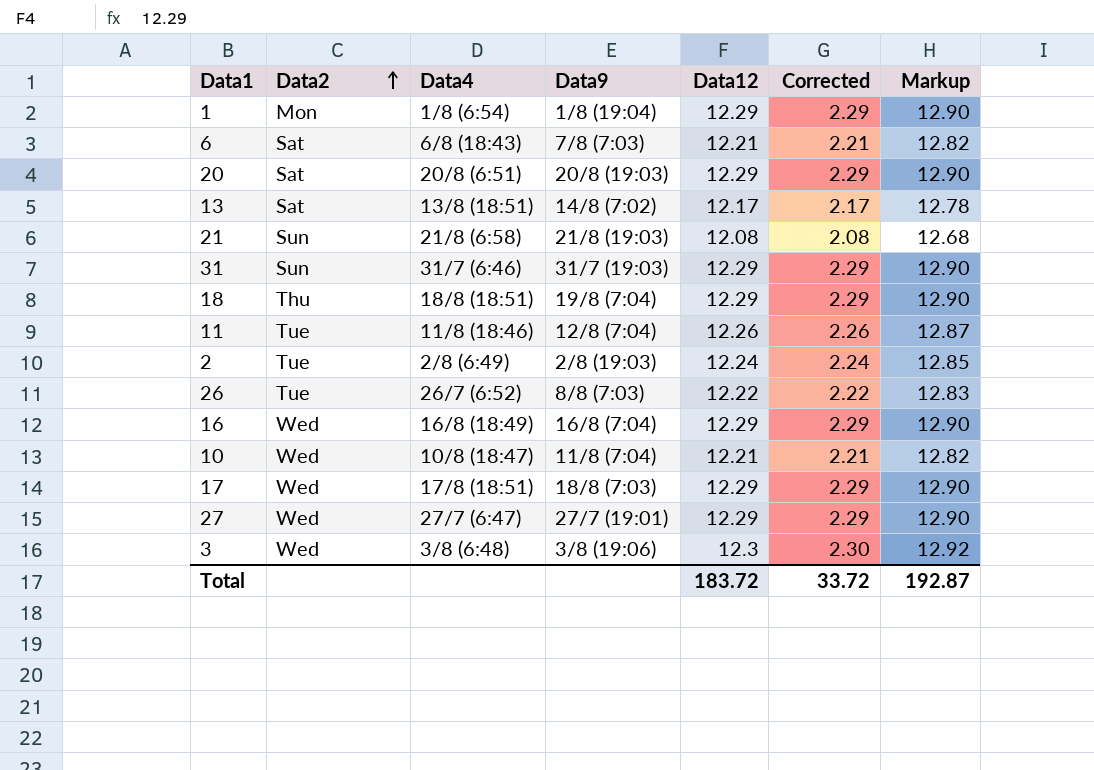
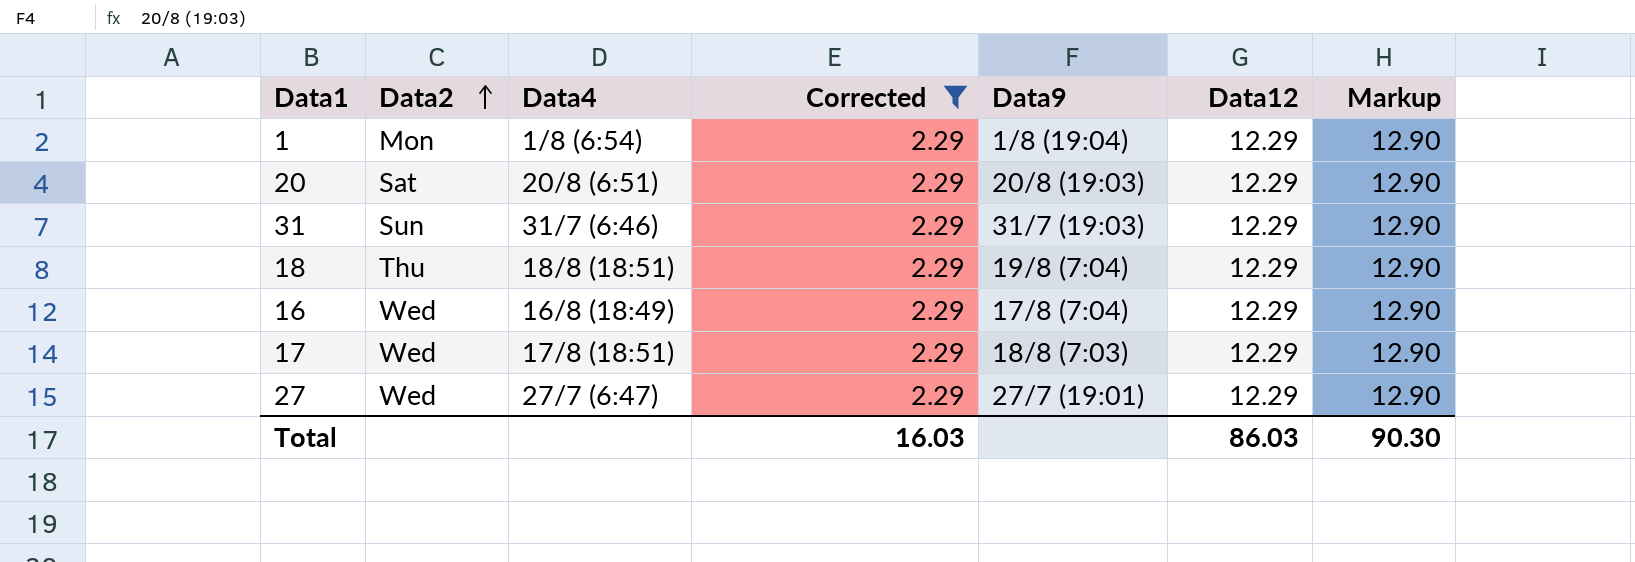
filter: none -> Corrected = 2.29
column Corrected | position: 6 -> 4
16 | Data9: 16/8 (7:04) -> 17/8 (7:04)
Total | Corrected: 33.72 -> 16.03
Total | Data12: 183.72 -> 86.03
Total | Markup: 192.87 -> 90.30

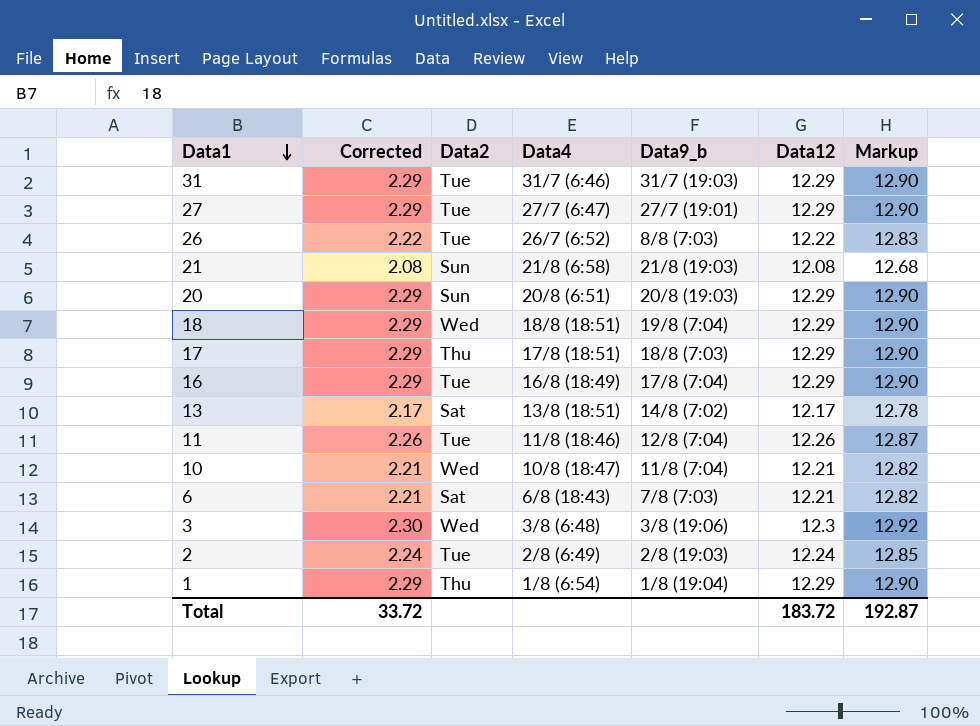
filter: Corrected = 2.29 -> none
row order: Data2 ascending -> Data1 descending
column Corrected | position: 4 -> 2
column name: Data9 -> Data9_b
31 | Data2: Sun -> Tue
27 | Data2: Wed -> Tue
20 | Data2: Sat -> Sun
18 | Data2: Thu -> Wed
17 | Data2: Wed -> Thu
16 | Data2: Wed -> Tue
1 | Data2: Mon -> Thu
Total | Corrected: 16.03 -> 33.72
Total | Data12: 86.03 -> 183.72
Total | Markup: 90.30 -> 192.87

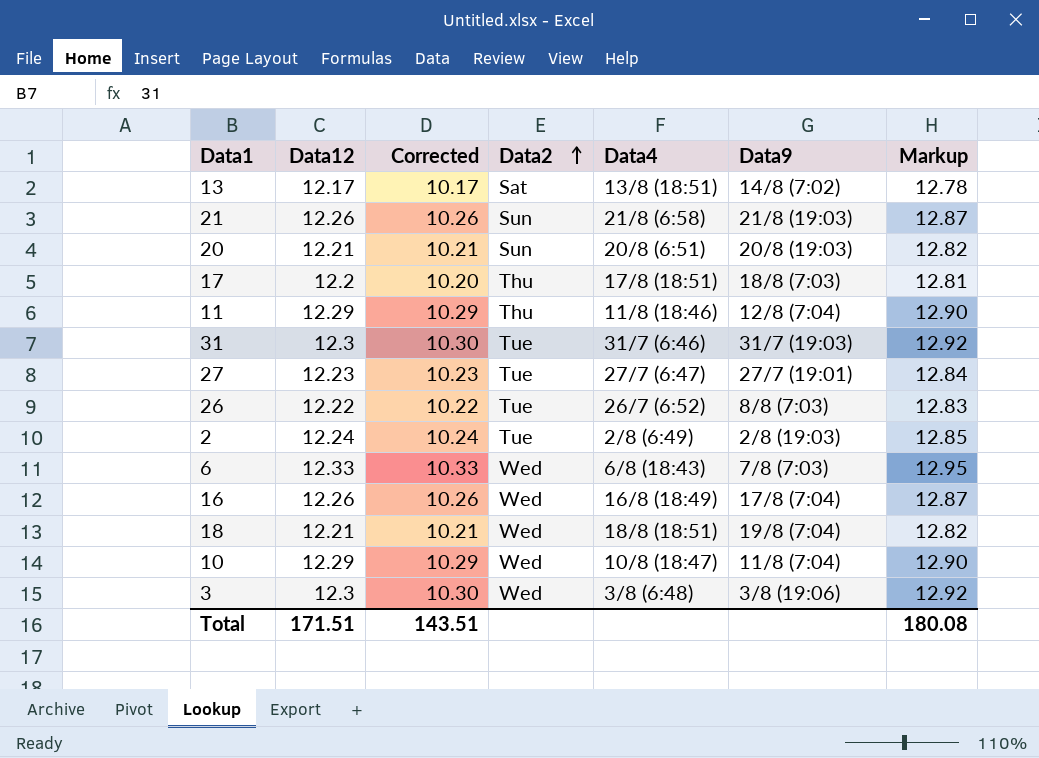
row order: Data1 descending -> Data2 ascending
column Data12 | position: 6 -> 2
column Corrected | formula: [Data12] - 10 -> [Data12] - 2
column name: Data9_b -> Data9
row 1: 2.29 | Thu | 1/8 (6:54) | 1/8 (19:04) | 12.29 | 12.90 -> none
21 | Data12: 12.08 -> 12.26
21 | Markup: 12.68 -> 12.87
20 | Data12: 12.29 -> 12.21
20 | Markup: 12.90 -> 12.82
17 | Data12: 12.29 -> 12.2
17 | Markup: 12.90 -> 12.81
11 | Data12: 12.26 -> 12.29
11 | Data2: Tue -> Thu
11 | Markup: 12.87 -> 12.90
31 | Data12: 12.29 -> 12.3
31 | Markup: 12.90 -> 12.92
27 | Data12: 12.29 -> 12.23
27 | Markup: 12.90 -> 12.84
6 | Data12: 12.21 -> 12.33
6 | Data2: Sat -> Wed
6 | Markup: 12.82 -> 12.95
16 | Data12: 12.29 -> 12.26
16 | Data2: Tue -> Wed
16 | Markup: 12.90 -> 12.87
18 | Data12: 12.29 -> 12.21
18 | Markup: 12.90 -> 12.82
10 | Data12: 12.21 -> 12.29
10 | Markup: 12.82 -> 12.90
Total | Data12: 183.72 -> 171.51
Total | Corrected: 33.72 -> 143.51
Total | Markup: 192.87 -> 180.08

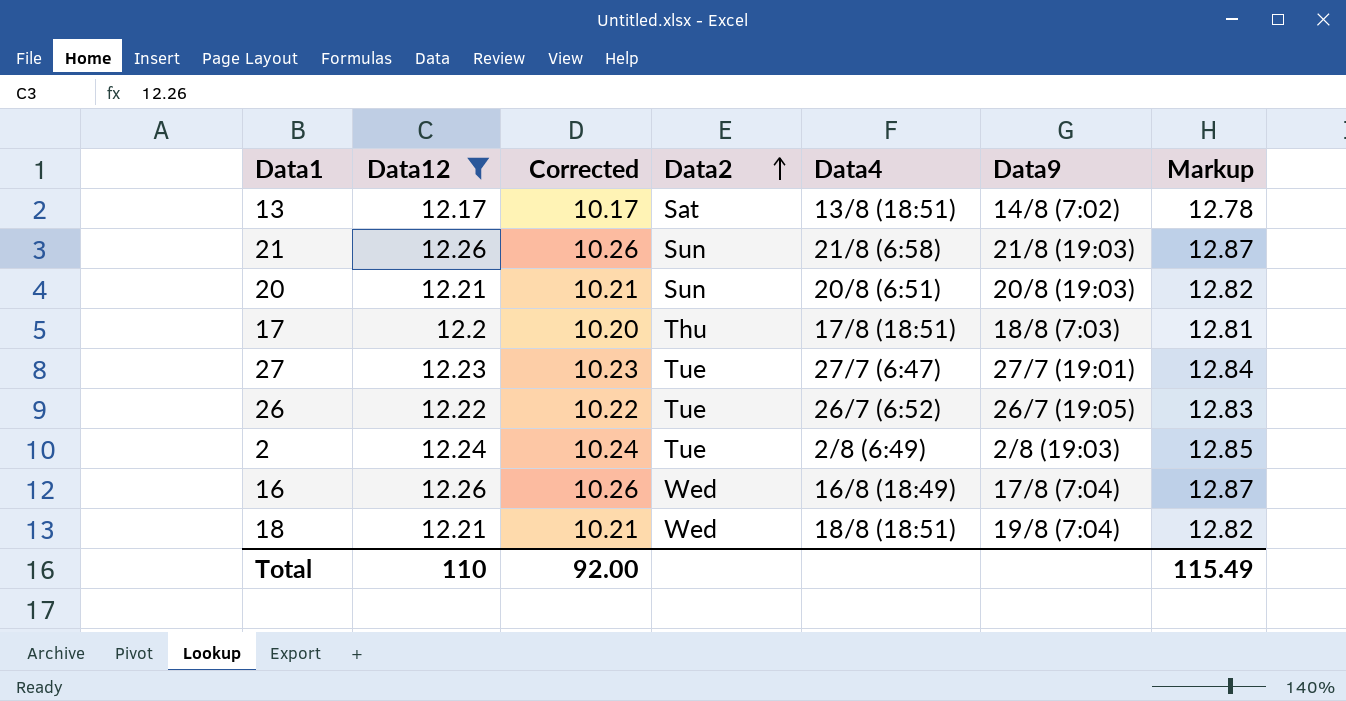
filter: none -> Data12 <= 12.26
26 | Data9: 8/8 (7:03) -> 26/7 (19:05)
Total | Data12: 171.51 -> 110
Total | Corrected: 143.51 -> 92.00
Total | Markup: 180.08 -> 115.49

